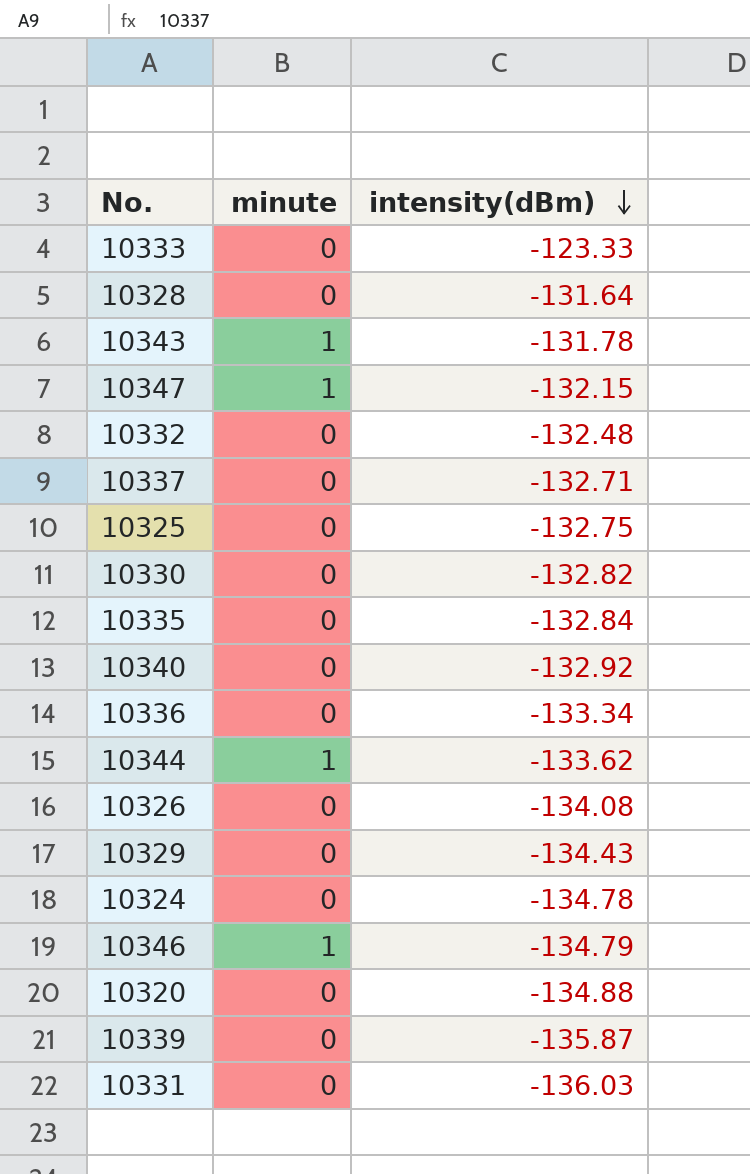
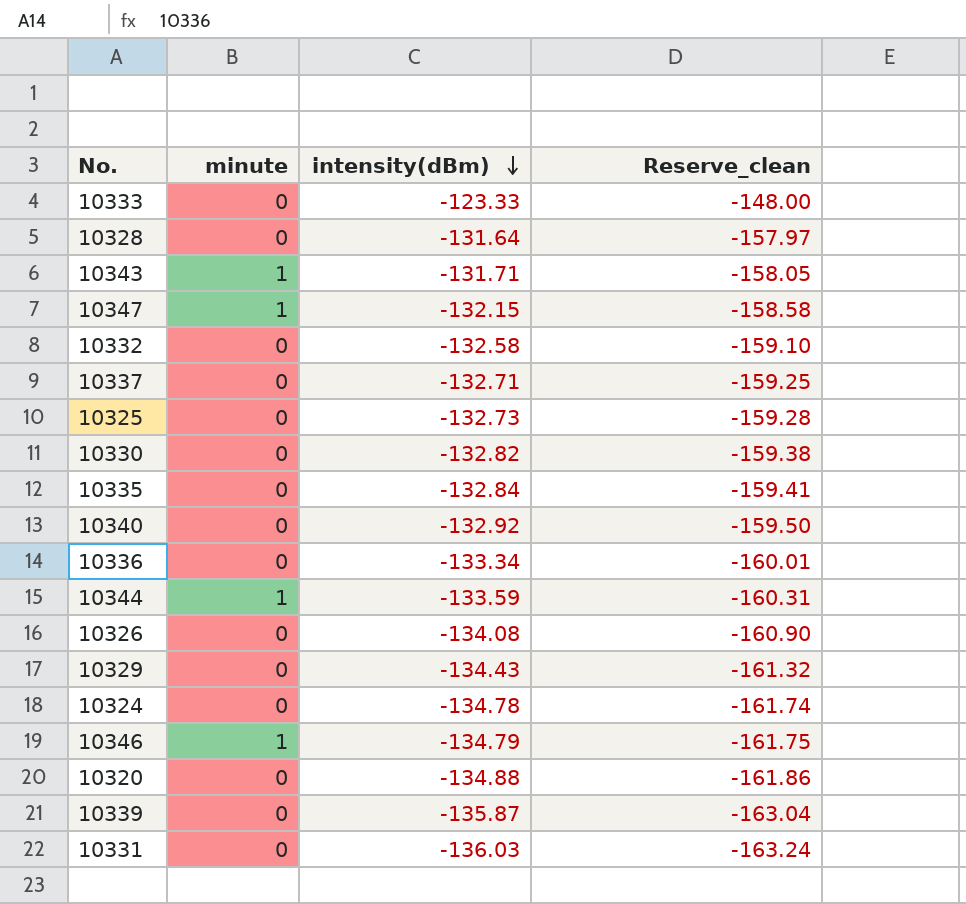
column Reserve_clean | formula: none -> [intensity(dBm)] * 1.2
10343 | intensity(dBm): -131.78 -> -131.71
10332 | intensity(dBm): -132.48 -> -132.58
10325 | intensity(dBm): -132.75 -> -132.73
10344 | intensity(dBm): -133.62 -> -133.59

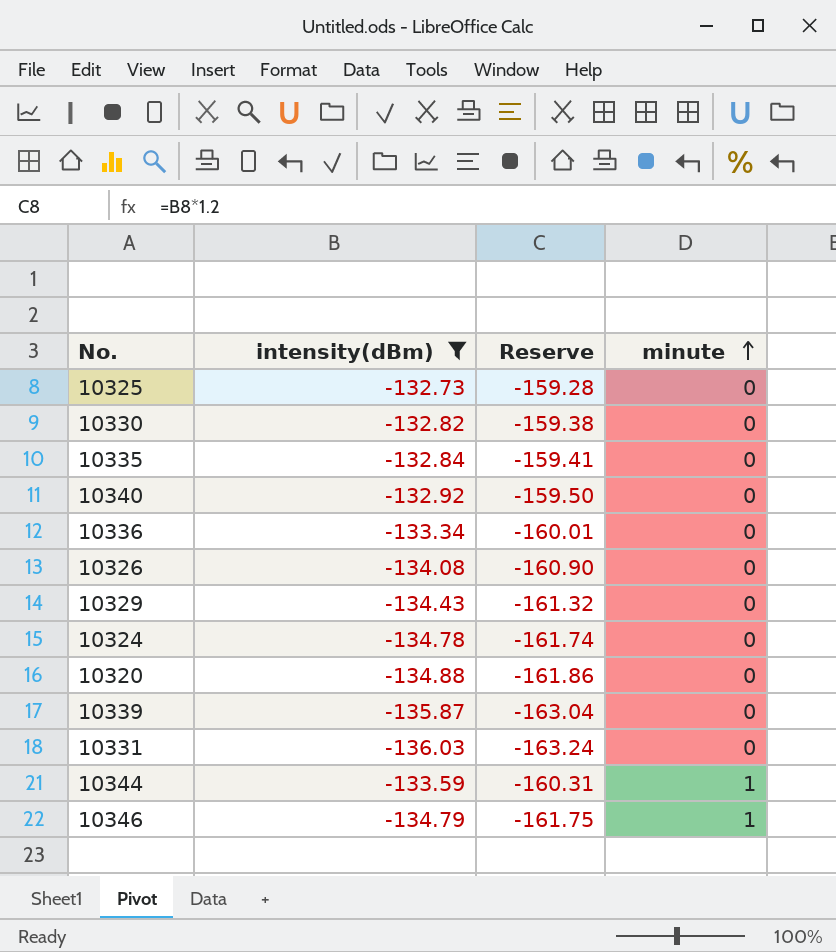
filter: none -> intensity(dBm) <= -132.73
row order: intensity(dBm) descending -> minute ascending
column name: Reserve_clean -> Reserve
column minute | position: 2 -> 4

